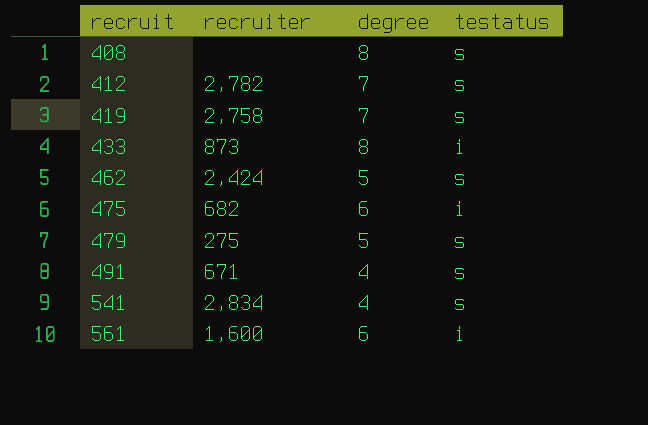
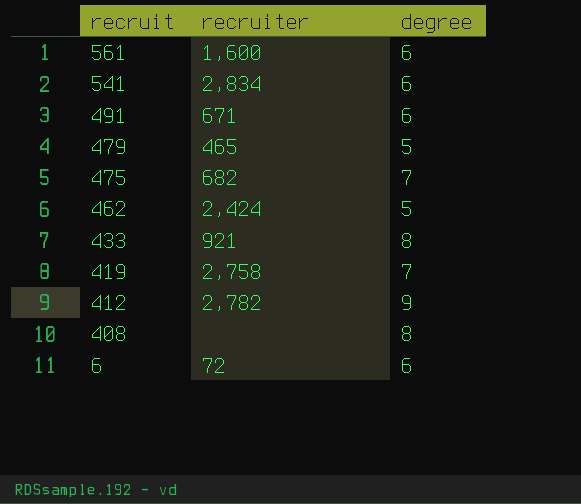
row order: recruit ascending -> recruit descending
column testatus | position: 4 -> none
541 | degree: 4 -> 6
491 | degree: 4 -> 6
479 | recruiter: 275 -> 465
475 | degree: 6 -> 7
433 | recruiter: 873 -> 921
412 | degree: 7 -> 9
row 6: none -> 72 | 6

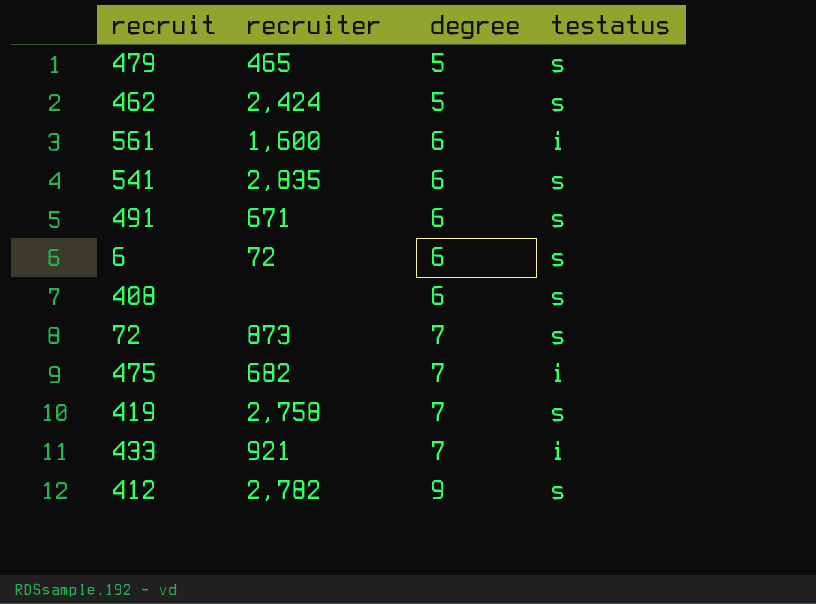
row order: recruit descending -> degree ascending
column testatus | position: none -> 4
541 | recruiter: 2,834 -> 2,835
408 | degree: 8 -> 6
row 72: none -> 873 | 7 | s
433 | degree: 8 -> 7

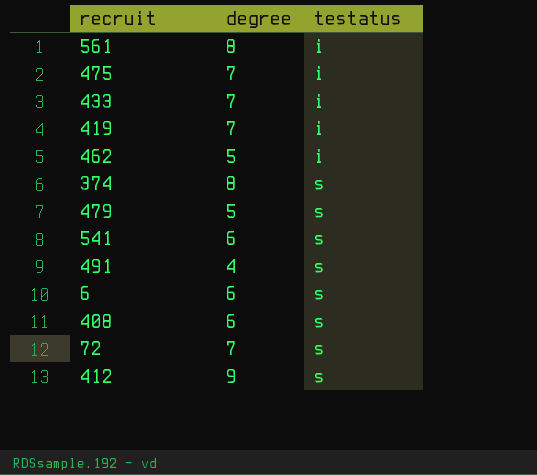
row order: degree ascending -> testatus ascending
column recruiter | position: 2 -> none
561 | degree: 6 -> 8
419 | testatus: s -> i
462 | testatus: s -> i
row 374: none -> 8 | s
491 | degree: 6 -> 4

